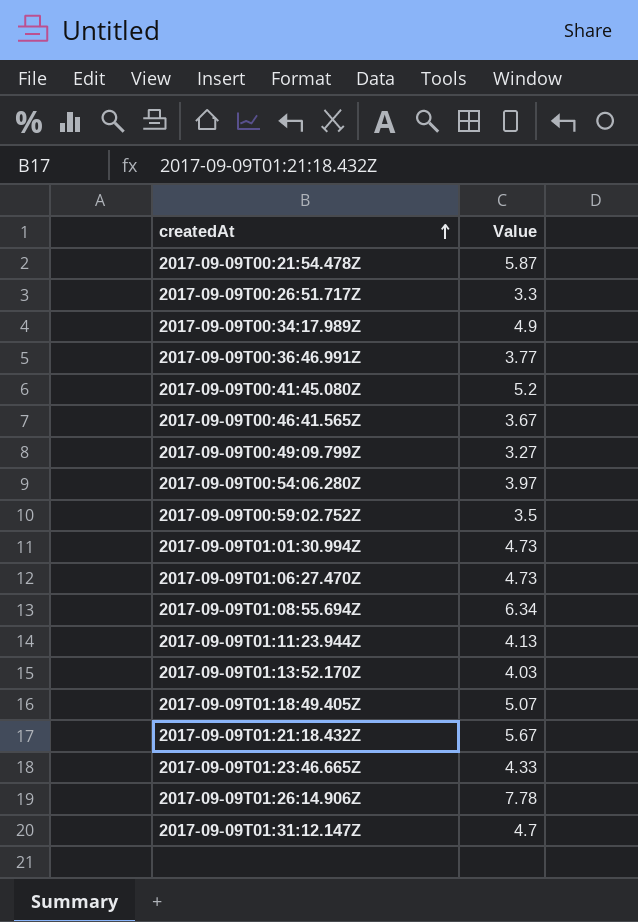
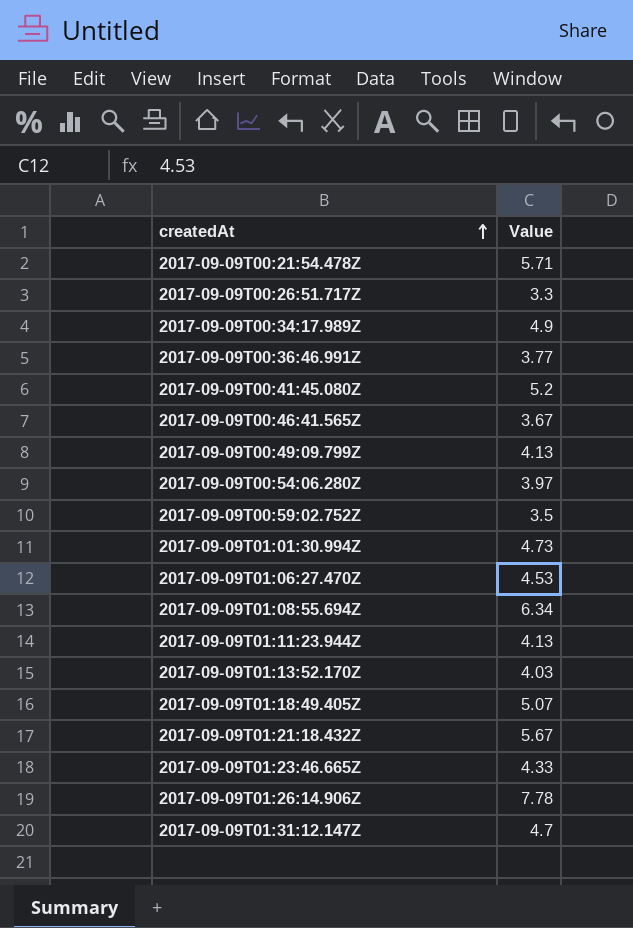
2017-09-09T00:21:54.478Z | Value: 5.87 -> 5.71
2017-09-09T00:49:09.799Z | Value: 3.27 -> 4.13
2017-09-09T01:06:27.470Z | Value: 4.73 -> 4.53

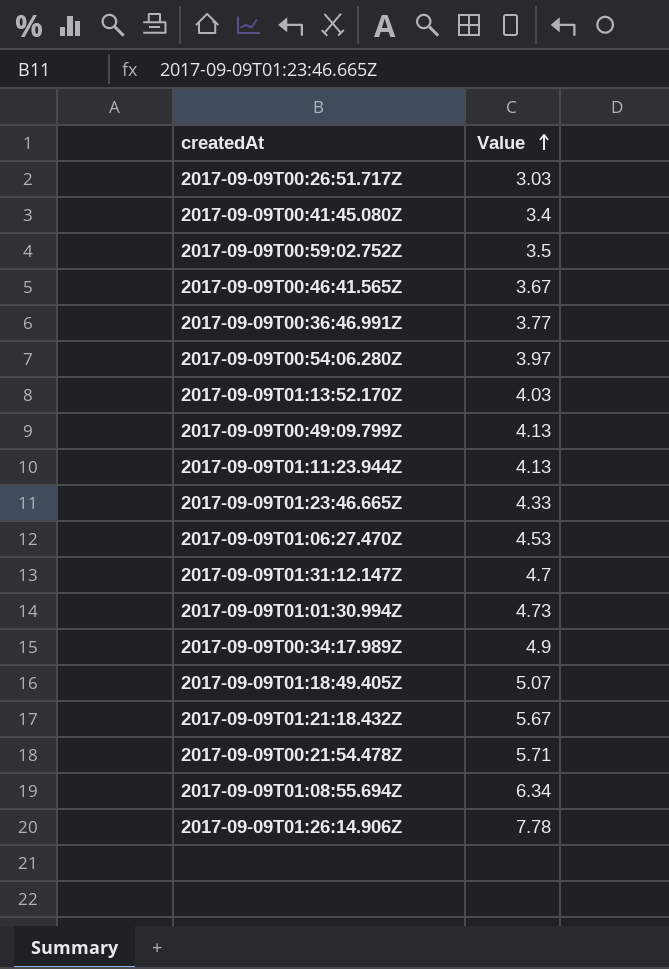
row order: createdAt ascending -> Value ascending
2017-09-09T00:26:51.717Z | Value: 3.3 -> 3.03
2017-09-09T00:41:45.080Z | Value: 5.2 -> 3.4

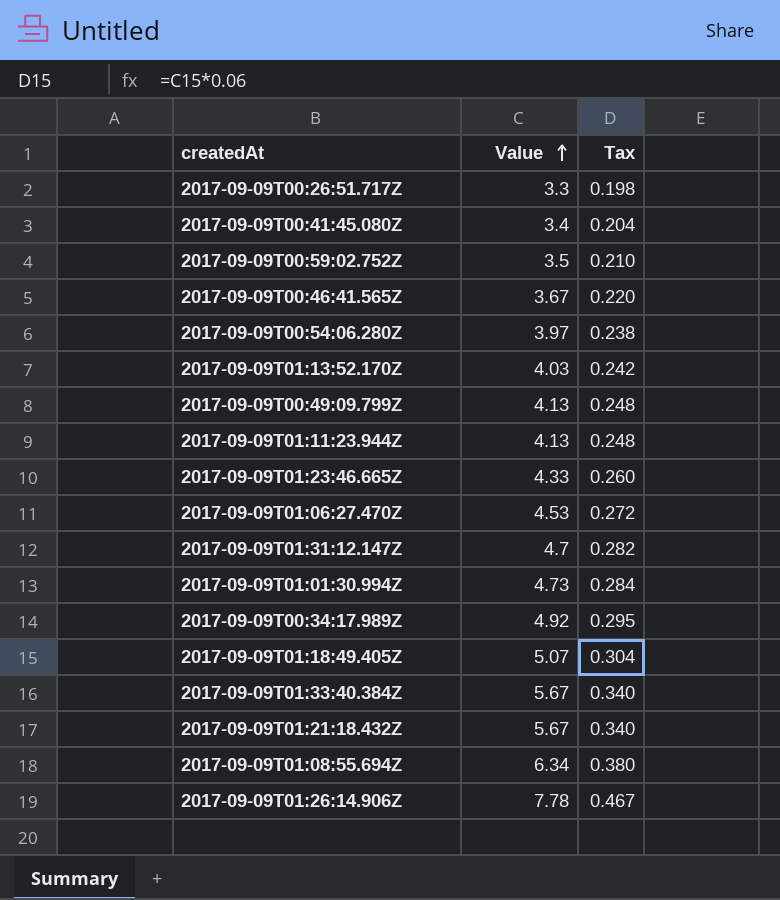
column Tax | formula: none -> [Value] * 0.06
row 2017-09-09T00:36:46.991Z: 3.77 -> none
row 2017-09-09T00:21:54.478Z: 5.71 -> none
2017-09-09T00:26:51.717Z | Value: 3.03 -> 3.3
2017-09-09T00:34:17.989Z | Value: 4.9 -> 4.92
row 2017-09-09T01:33:40.384Z: none -> 5.67 | 0.340

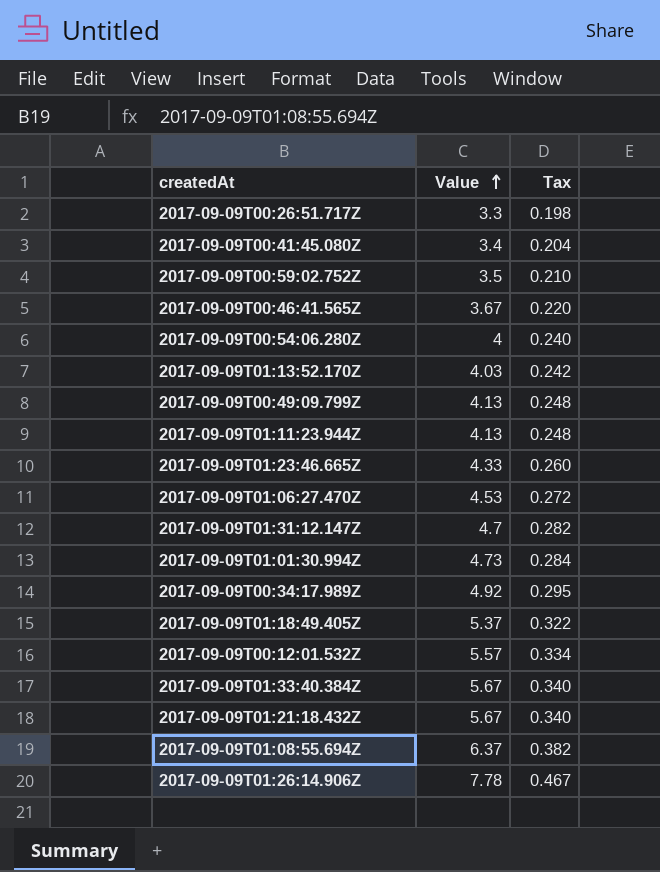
2017-09-09T00:54:06.280Z | Value: 3.97 -> 4
2017-09-09T00:54:06.280Z | Tax: 0.238 -> 0.240
2017-09-09T01:18:49.405Z | Value: 5.07 -> 5.37
2017-09-09T01:18:49.405Z | Tax: 0.304 -> 0.322
row 2017-09-09T00:12:01.532Z: none -> 5.57 | 0.334
2017-09-09T01:08:55.694Z | Value: 6.34 -> 6.37
2017-09-09T01:08:55.694Z | Tax: 0.380 -> 0.382

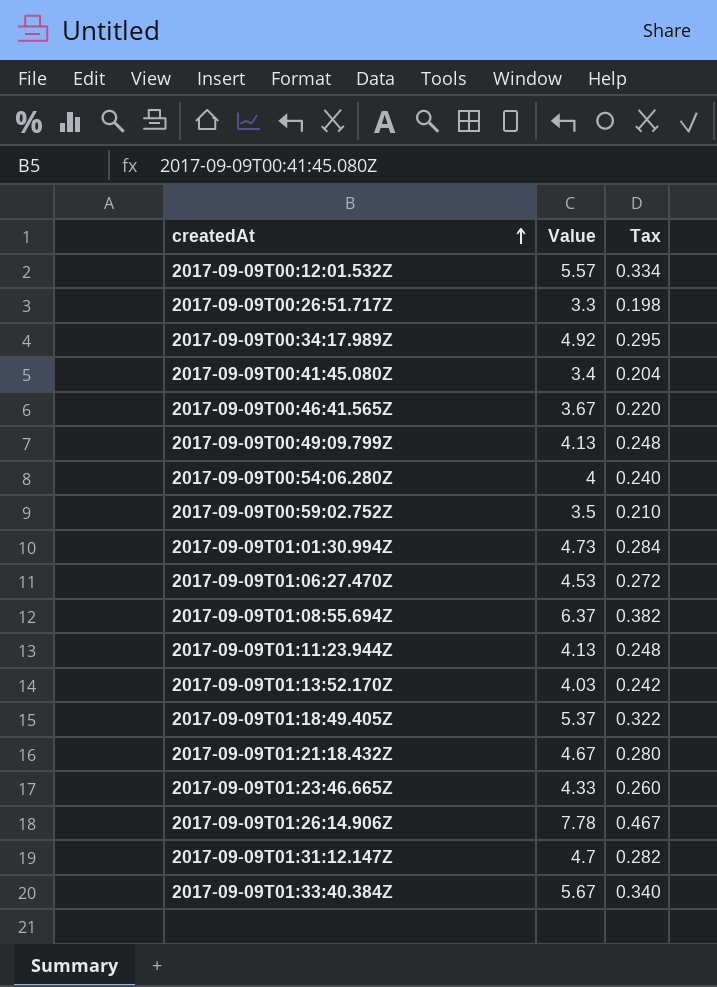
row order: Value ascending -> createdAt ascending
2017-09-09T01:21:18.432Z | Value: 5.67 -> 4.67
2017-09-09T01:21:18.432Z | Tax: 0.340 -> 0.280

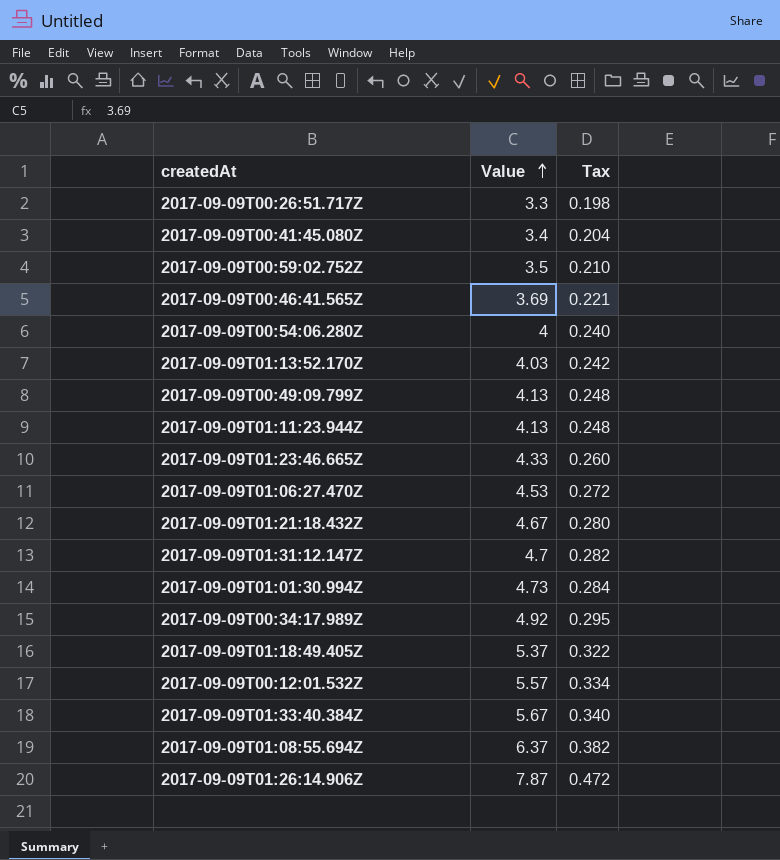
row order: createdAt ascending -> Value ascending
2017-09-09T00:46:41.565Z | Value: 3.67 -> 3.69
2017-09-09T00:46:41.565Z | Tax: 0.220 -> 0.221
2017-09-09T01:26:14.906Z | Value: 7.78 -> 7.87
2017-09-09T01:26:14.906Z | Tax: 0.467 -> 0.472

